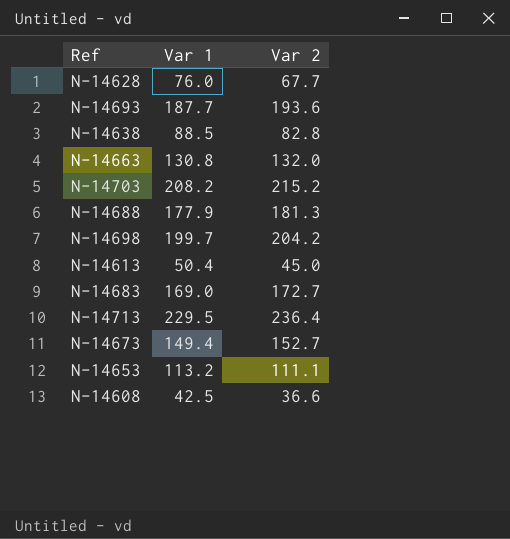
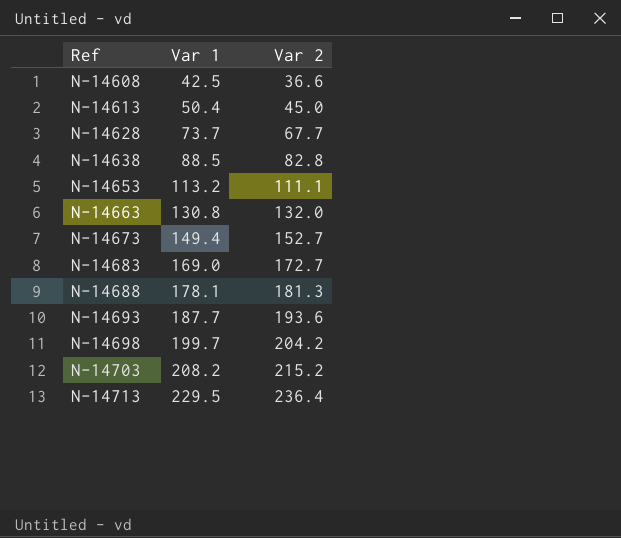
row order: none -> Ref ascending
N-14628 | Var 1: 76.0 -> 73.7
N-14688 | Var 1: 177.9 -> 178.1

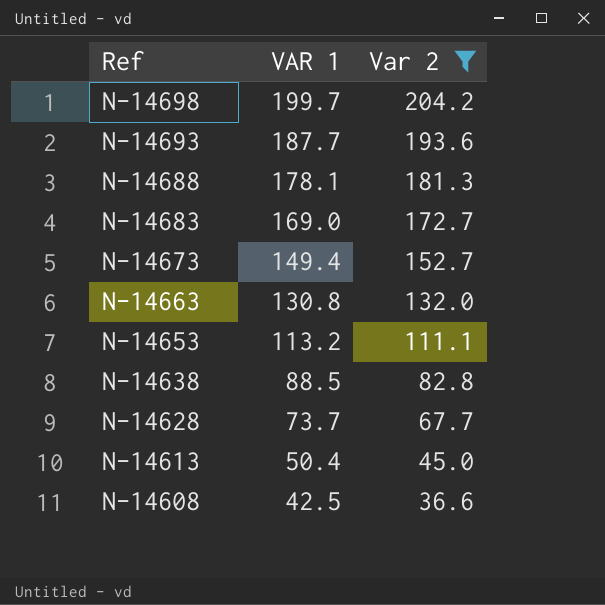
filter: none -> Var 2 <= 204.2
row order: Ref ascending -> Ref descending
column name: Var 1 -> VAR 1

